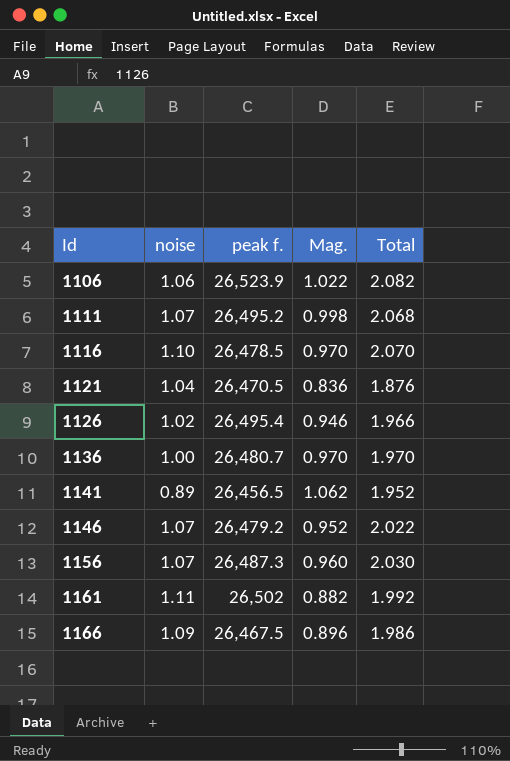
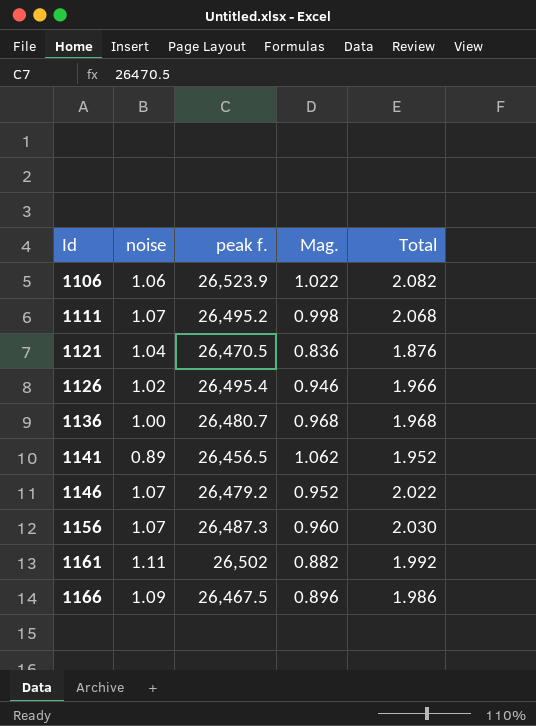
row 1116: 1.10 | 26,478.5 | 0.970 | 2.070 -> none
1136 | Mag.: 0.970 -> 0.968
1136 | Total: 1.970 -> 1.968

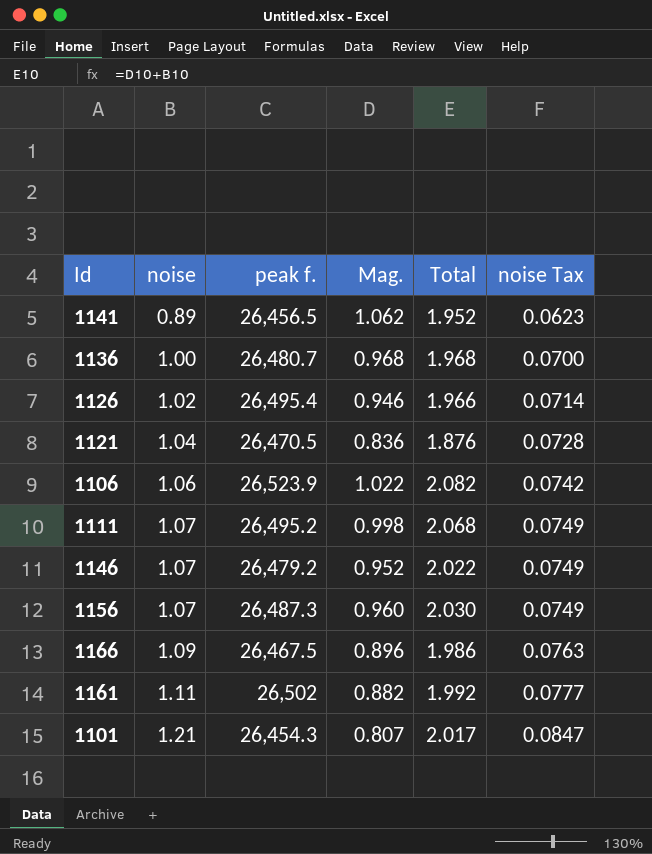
row order: Id ascending -> noise ascending
column noise Tax | formula: none -> [noise] * 0.07
row 1101: none -> 1.21 | 26,454.3 | 0.807 | 2.017 | 0.0847

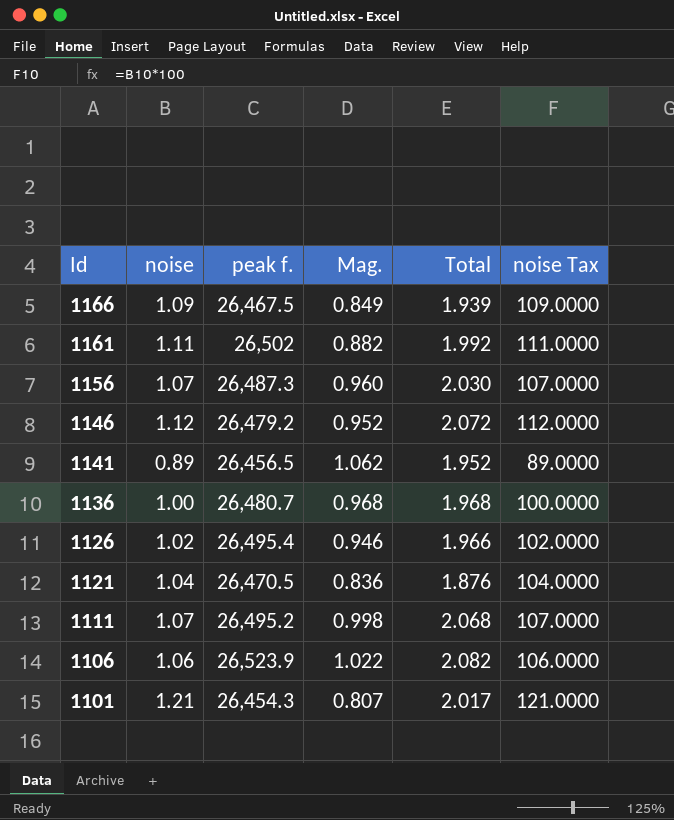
row order: noise ascending -> Id descending
column noise Tax | formula: [noise] * 0.07 -> [noise] * 100
1166 | Mag.: 0.896 -> 0.849
1166 | Total: 1.986 -> 1.939
1146 | noise: 1.07 -> 1.12
1146 | Total: 2.022 -> 2.072

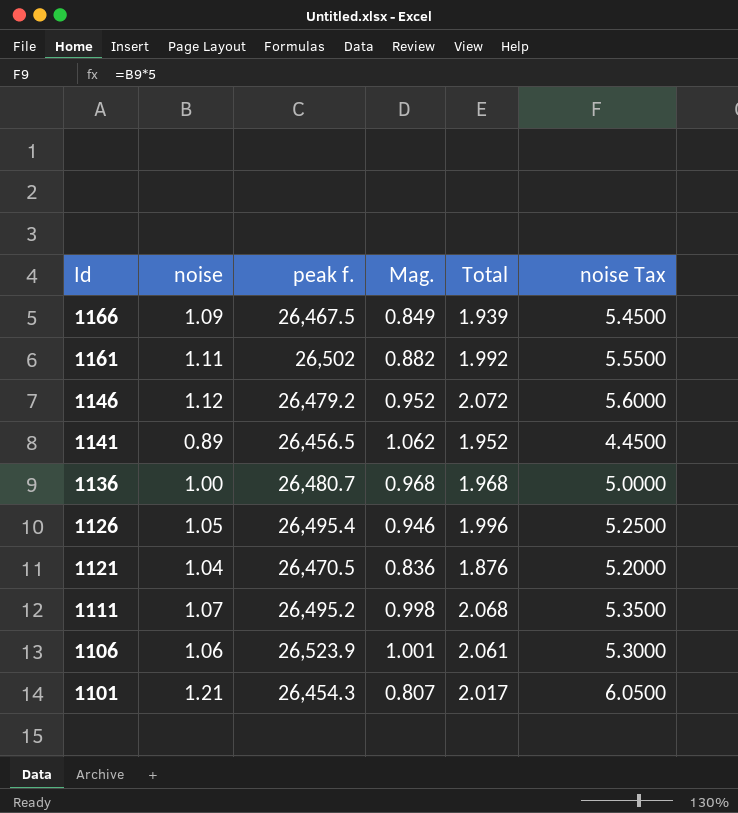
column noise Tax | formula: [noise] * 100 -> [noise] * 5
row 1156: 1.07 | 26,487.3 | 0.960 | 2.030 | 107.0000 -> none
1126 | noise: 1.02 -> 1.05
1126 | Total: 1.966 -> 1.996
1106 | Mag.: 1.022 -> 1.001
1106 | Total: 2.082 -> 2.061

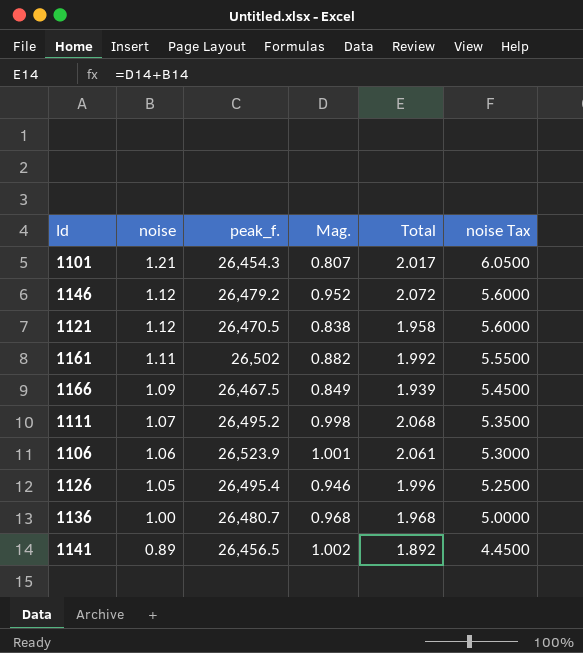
row order: Id descending -> noise descending
column name: peak f. -> peak_f.
1121 | noise: 1.04 -> 1.12
1121 | Mag.: 0.836 -> 0.838
1121 | Total: 1.876 -> 1.958
1121 | noise Tax: 5.2000 -> 5.6000
1141 | Mag.: 1.062 -> 1.002
1141 | Total: 1.952 -> 1.892

